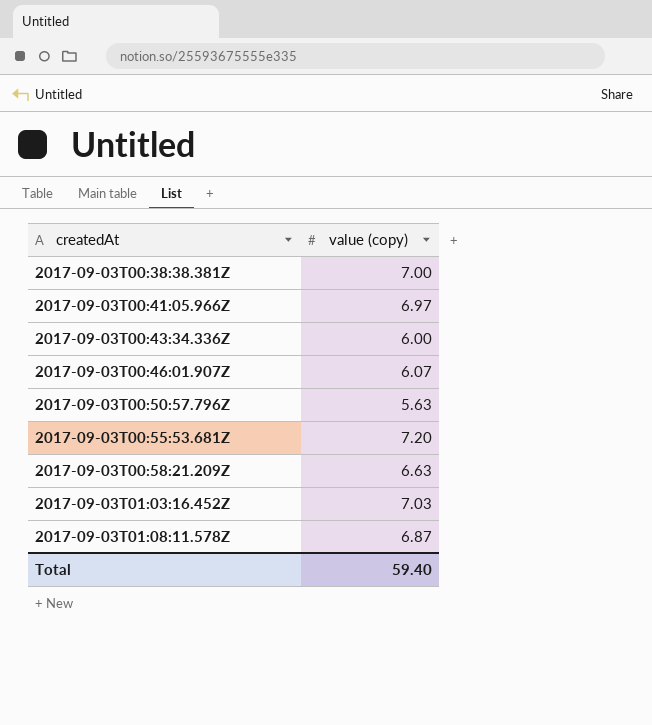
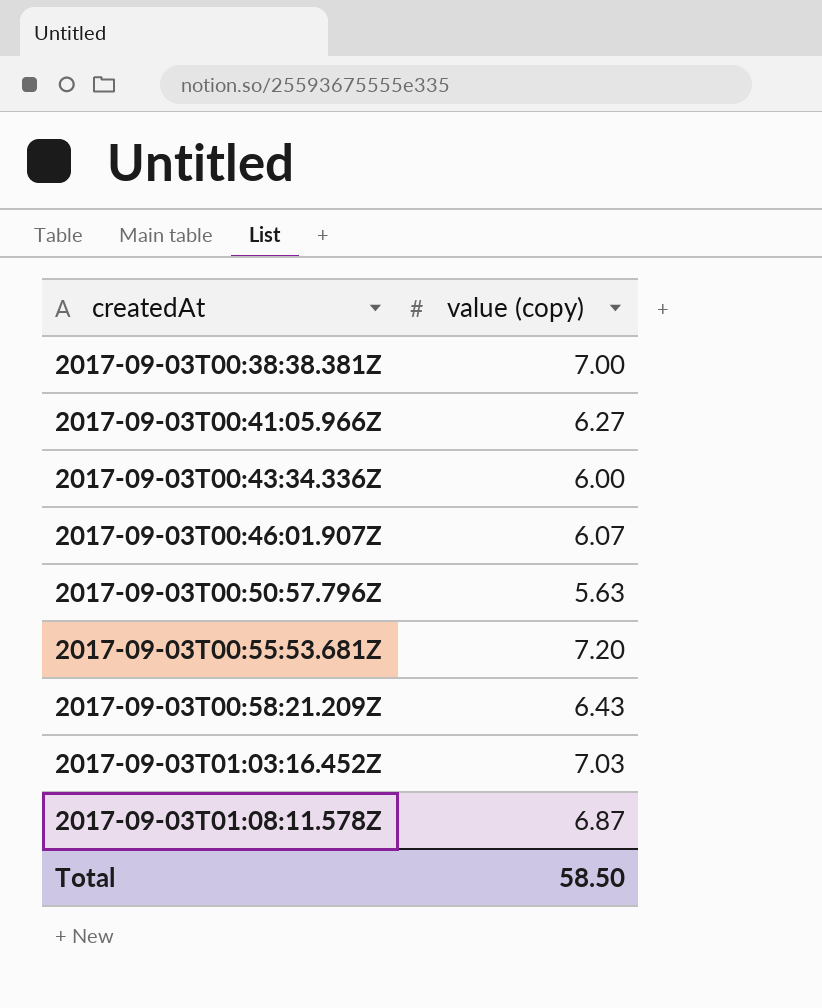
2017-09-03T00:41:05.966Z | value (copy): 6.97 -> 6.27
2017-09-03T00:58:21.209Z | value (copy): 6.63 -> 6.43
Total | value (copy): 59.40 -> 58.50

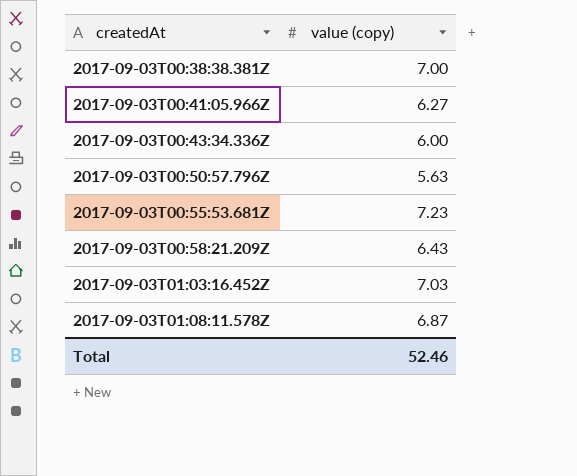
row 2017-09-03T00:46:01.907Z: 6.07 -> none
2017-09-03T00:55:53.681Z | value (copy): 7.20 -> 7.23
Total | value (copy): 58.50 -> 52.46

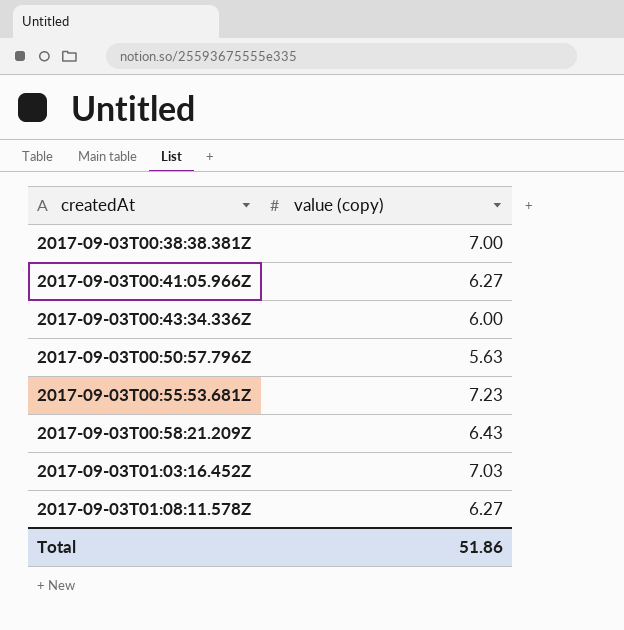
2017-09-03T01:08:11.578Z | value (copy): 6.87 -> 6.27
Total | value (copy): 52.46 -> 51.86

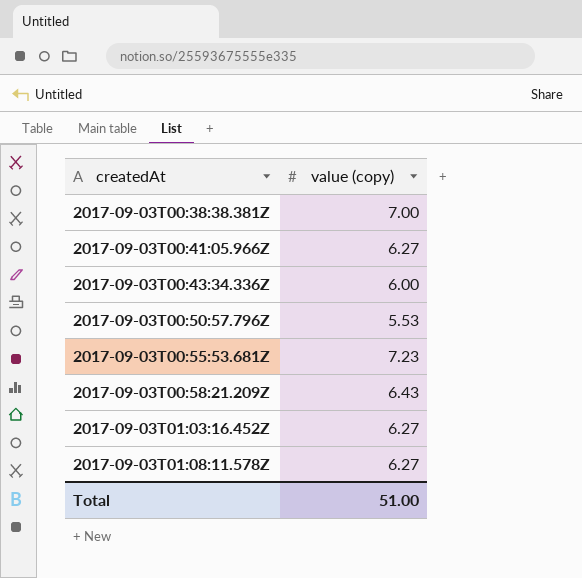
2017-09-03T00:50:57.796Z | value (copy): 5.63 -> 5.53
2017-09-03T01:03:16.452Z | value (copy): 7.03 -> 6.27
Total | value (copy): 51.86 -> 51.00

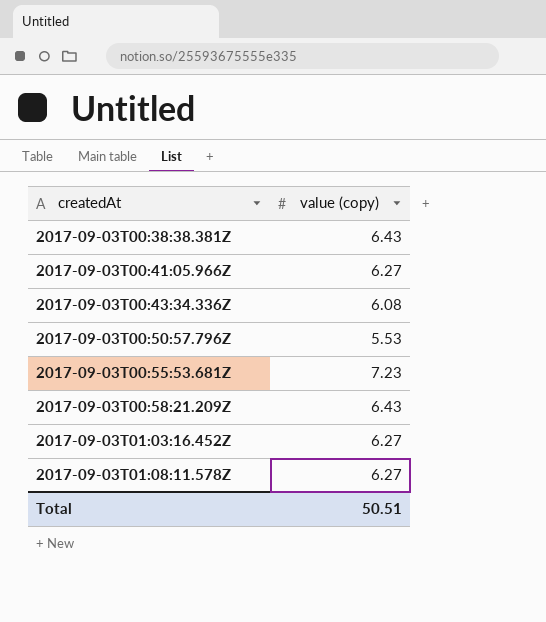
2017-09-03T00:38:38.381Z | value (copy): 7.00 -> 6.43
2017-09-03T00:43:34.336Z | value (copy): 6.00 -> 6.08
Total | value (copy): 51.00 -> 50.51

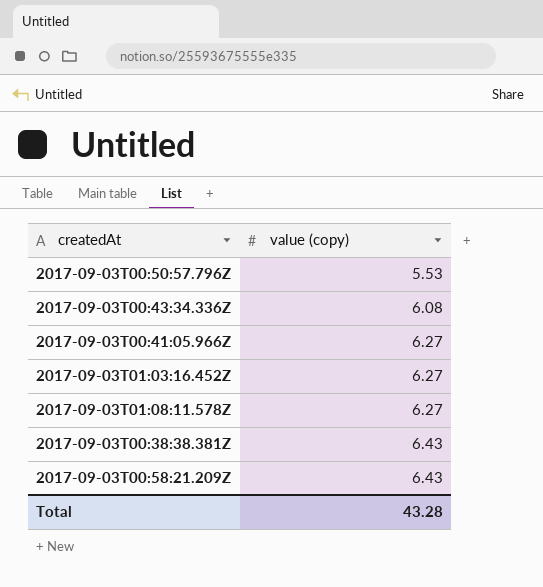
row order: createdAt ascending -> value (copy) ascending
row 2017-09-03T00:55:53.681Z: 7.23 -> none
Total | value (copy): 50.51 -> 43.28

